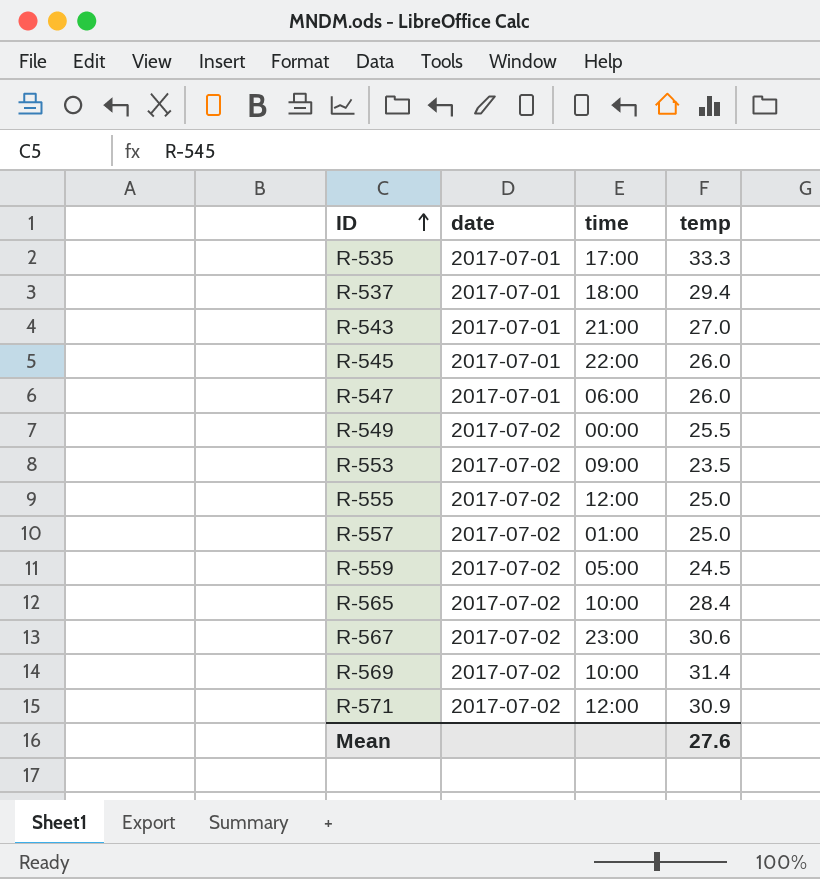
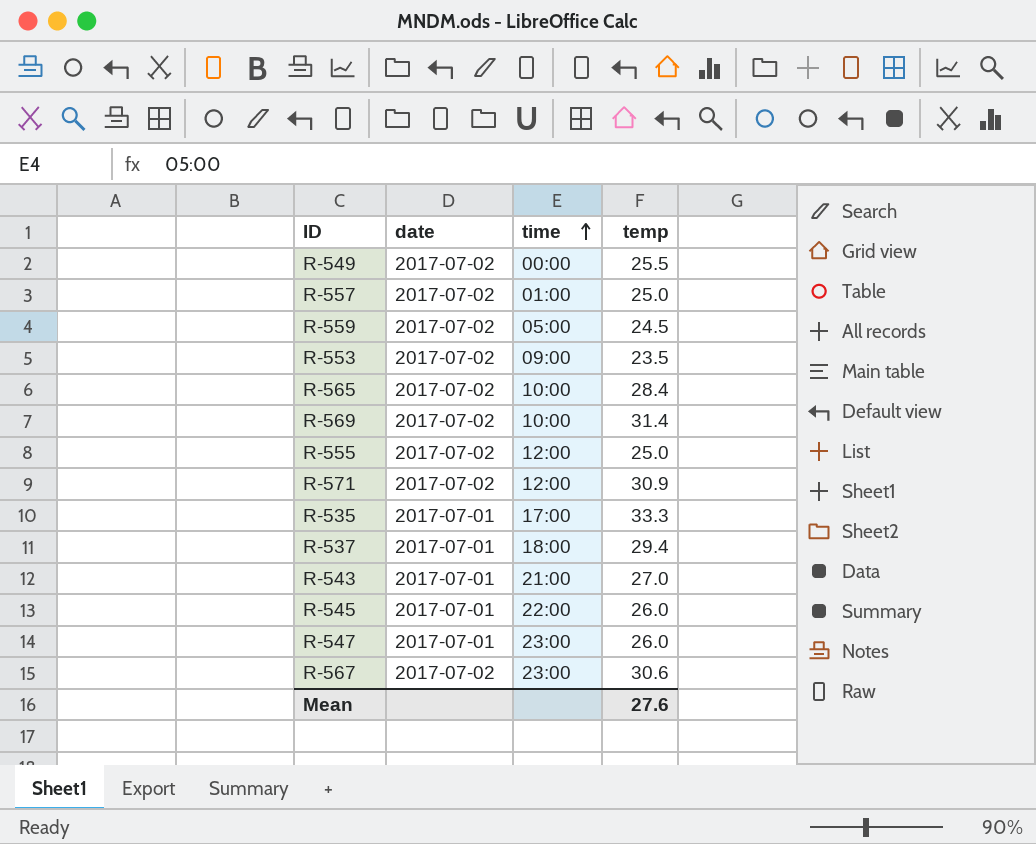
row order: ID ascending -> time ascending
R-547 | time: 06:00 -> 23:00

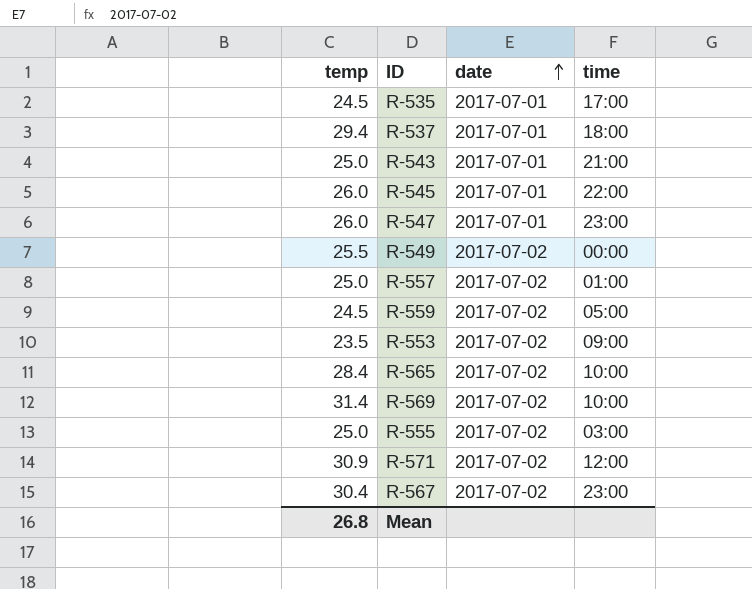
row order: time ascending -> date ascending
column temp | position: 4 -> 1
R-535 | temp: 33.3 -> 24.5
R-543 | temp: 27.0 -> 25.0
R-555 | time: 12:00 -> 03:00
R-567 | temp: 30.6 -> 30.4
Mean | temp: 27.6 -> 26.8

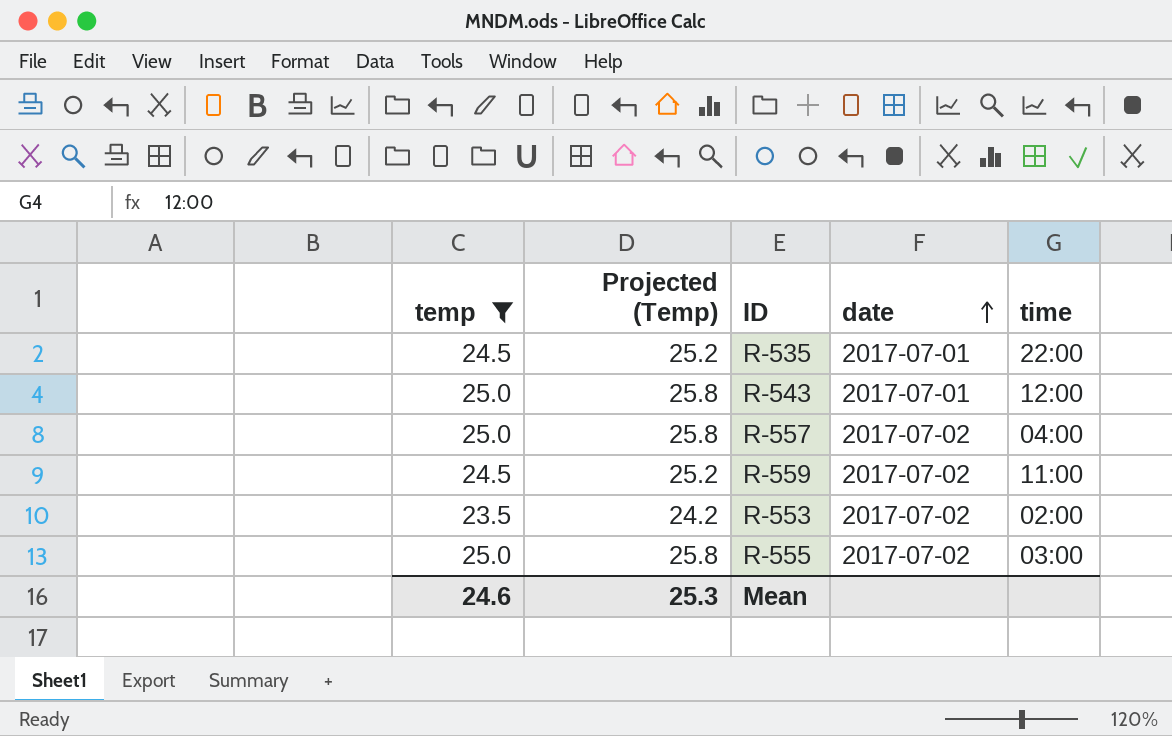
filter: none -> temp <= 25.0
column Projected (Temp) | formula: none -> [temp] * 1.03
R-535 | time: 17:00 -> 22:00
R-543 | time: 21:00 -> 12:00
R-557 | time: 01:00 -> 04:00
R-559 | time: 05:00 -> 11:00
R-553 | time: 09:00 -> 02:00
Mean | temp: 26.8 -> 24.6

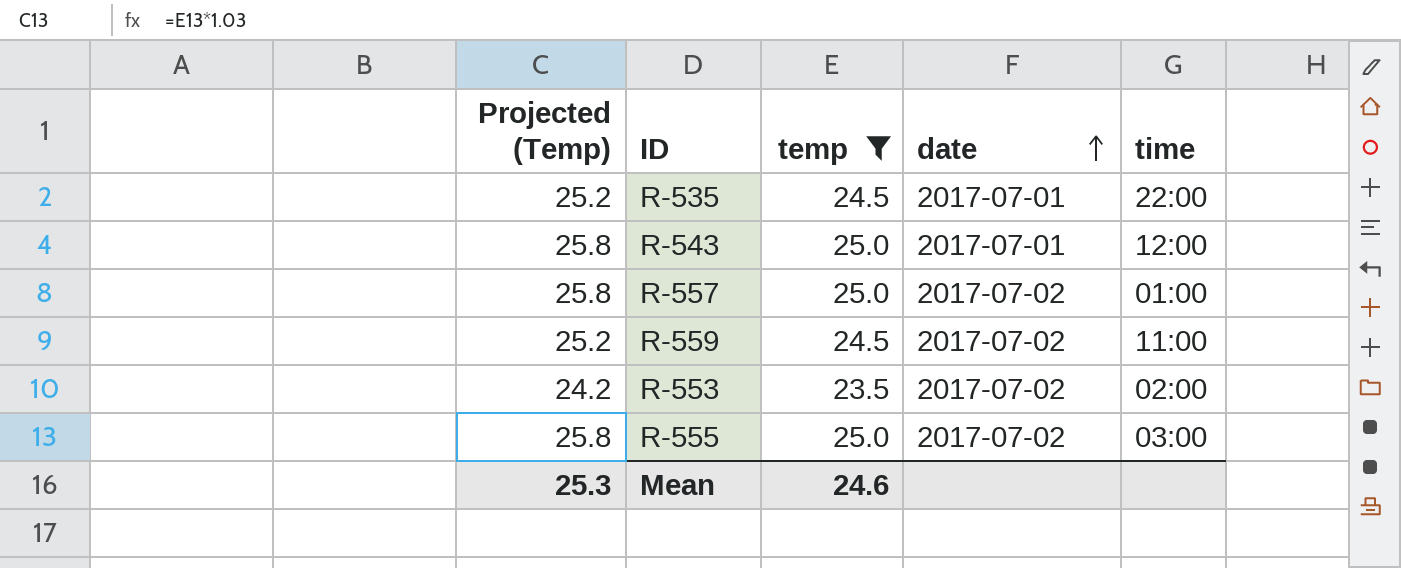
column temp | position: 1 -> 3
R-557 | time: 04:00 -> 01:00

